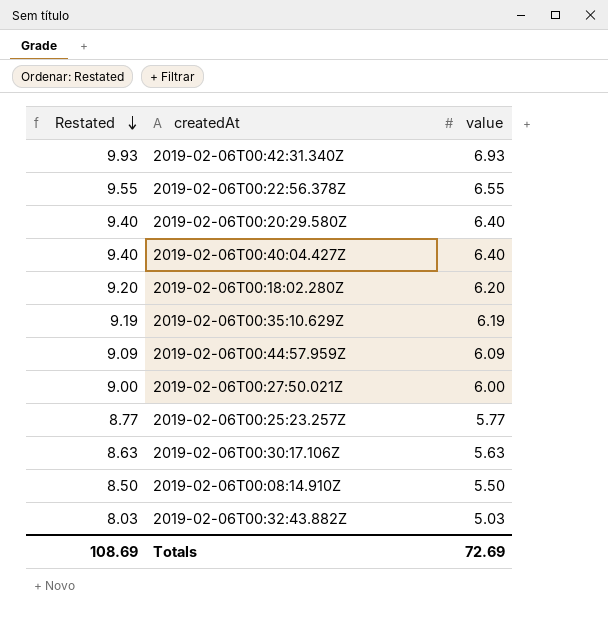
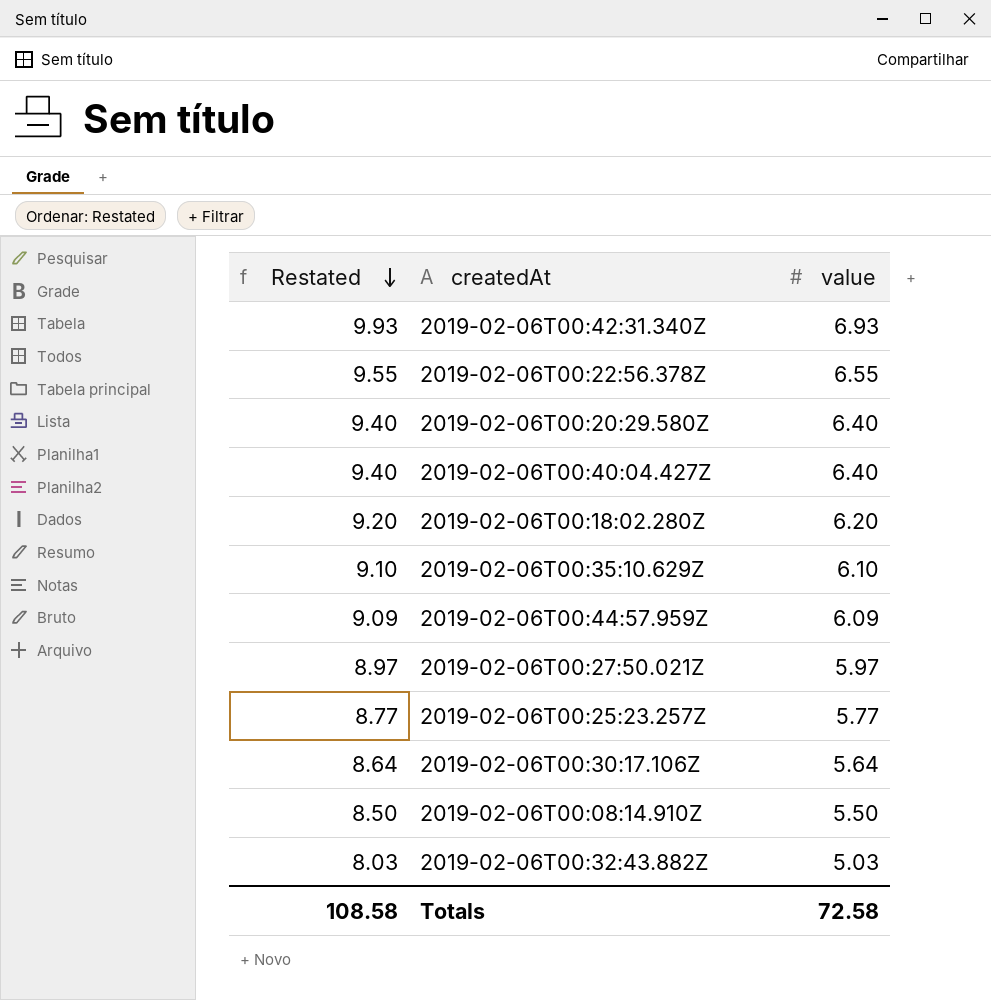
2019-02-06T00:35:10.629Z | Restated: 9.19 -> 9.10
2019-02-06T00:35:10.629Z | value: 6.19 -> 6.10
2019-02-06T00:27:50.021Z | Restated: 9.00 -> 8.97
2019-02-06T00:27:50.021Z | value: 6.00 -> 5.97
2019-02-06T00:30:17.106Z | Restated: 8.63 -> 8.64
2019-02-06T00:30:17.106Z | value: 5.63 -> 5.64
Totals | Restated: 108.69 -> 108.58
Totals | value: 72.69 -> 72.58

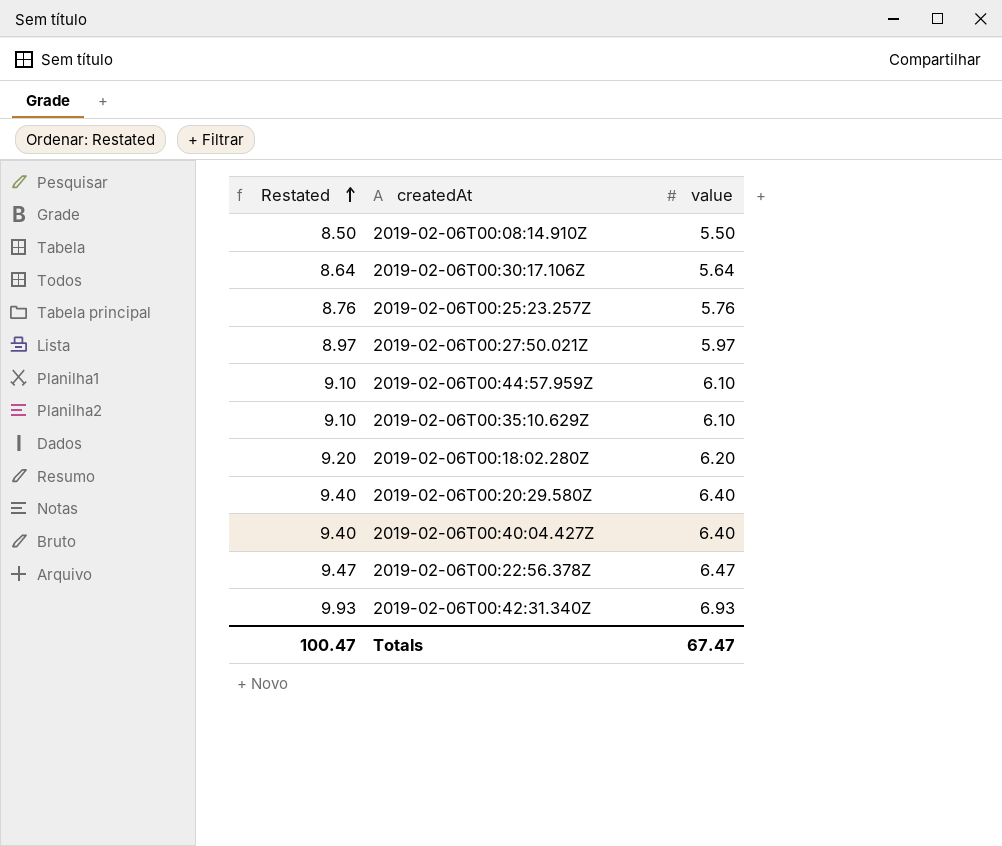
row order: Restated descending -> Restated ascending
row 2019-02-06T00:32:43.882Z: 8.03 | 5.03 -> none
2019-02-06T00:25:23.257Z | Restated: 8.77 -> 8.76
2019-02-06T00:25:23.257Z | value: 5.77 -> 5.76
2019-02-06T00:44:57.959Z | Restated: 9.09 -> 9.10
2019-02-06T00:44:57.959Z | value: 6.09 -> 6.10
2019-02-06T00:22:56.378Z | Restated: 9.55 -> 9.47
2019-02-06T00:22:56.378Z | value: 6.55 -> 6.47
Totals | Restated: 108.58 -> 100.47
Totals | value: 72.58 -> 67.47

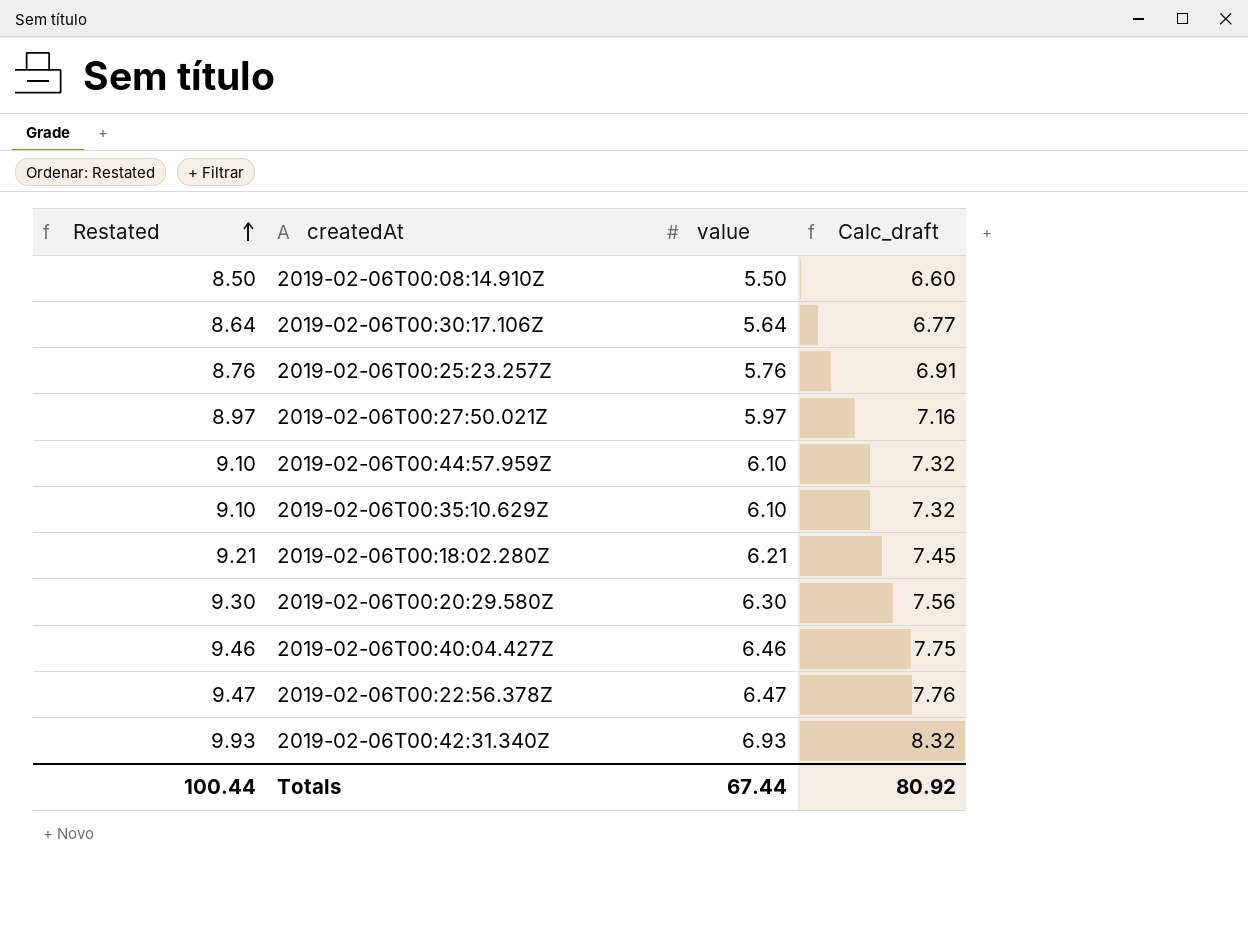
column Calc_draft | formula: none -> [value] * 1.2
2019-02-06T00:18:02.280Z | Restated: 9.20 -> 9.21
2019-02-06T00:18:02.280Z | value: 6.20 -> 6.21
2019-02-06T00:20:29.580Z | Restated: 9.40 -> 9.30
2019-02-06T00:20:29.580Z | value: 6.40 -> 6.30
2019-02-06T00:40:04.427Z | Restated: 9.40 -> 9.46
2019-02-06T00:40:04.427Z | value: 6.40 -> 6.46
Totals | Restated: 100.47 -> 100.44
Totals | value: 67.47 -> 67.44

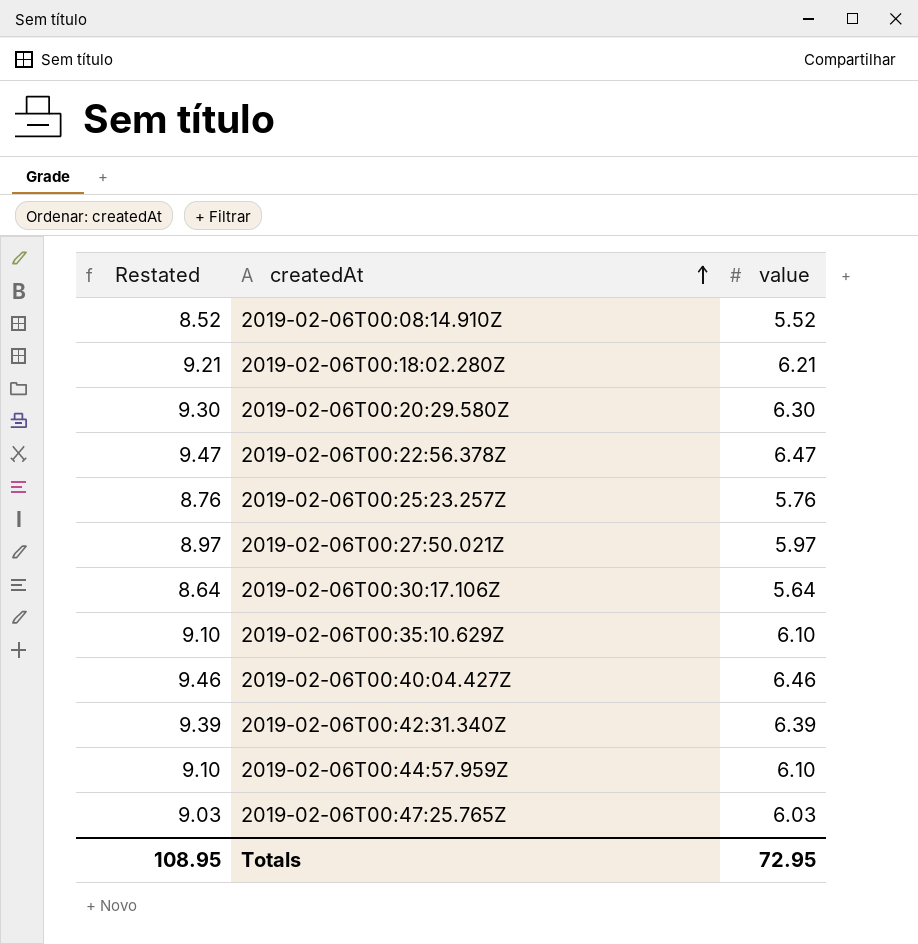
row order: Restated ascending -> createdAt ascending
column Calc_draft | formula: [value] * 1.2 -> none
2019-02-06T00:08:14.910Z | Restated: 8.50 -> 8.52
2019-02-06T00:08:14.910Z | value: 5.50 -> 5.52
2019-02-06T00:42:31.340Z | Restated: 9.93 -> 9.39
2019-02-06T00:42:31.340Z | value: 6.93 -> 6.39
row 2019-02-06T00:47:25.765Z: none -> 9.03 | 6.03
Totals | Restated: 100.44 -> 108.95
Totals | value: 67.44 -> 72.95

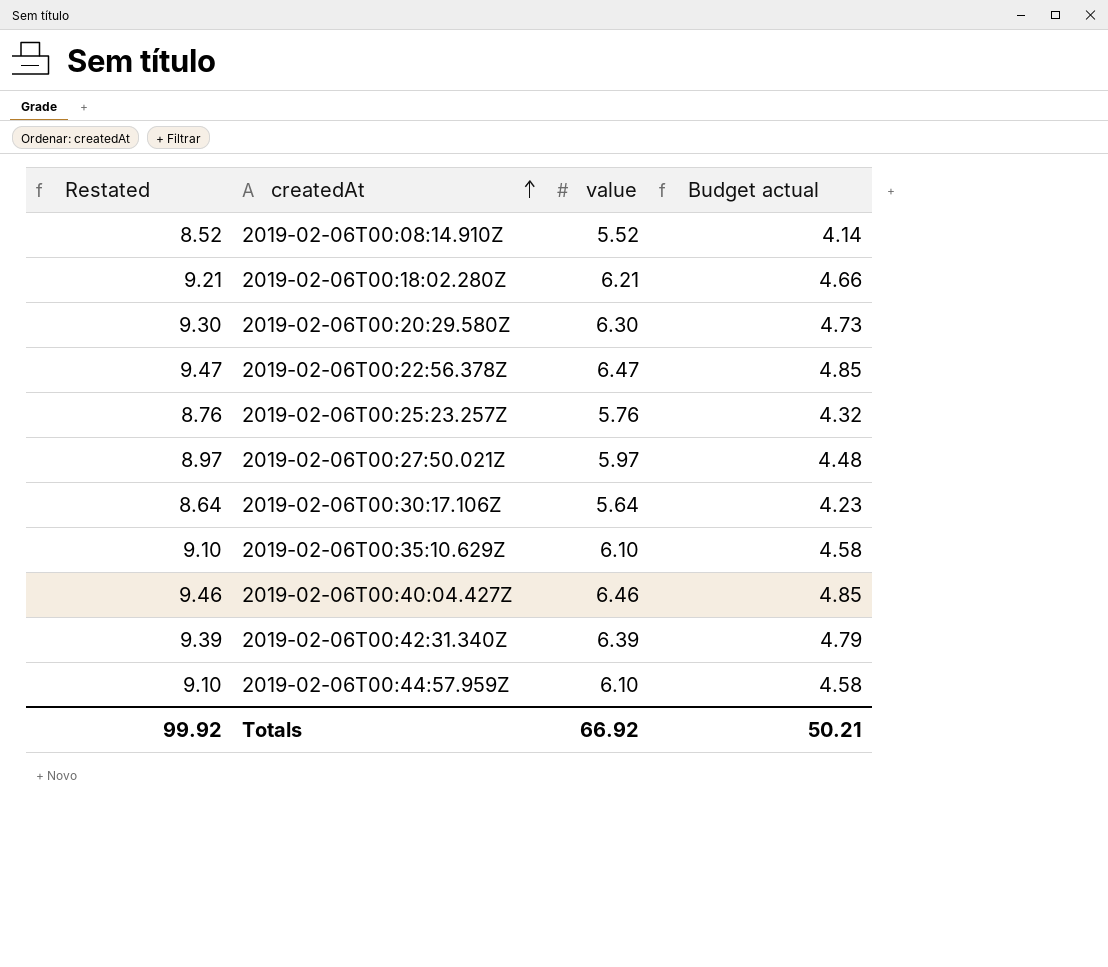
column Budget actual | formula: none -> [value] * 0.75
row 2019-02-06T00:47:25.765Z: 9.03 | 6.03 -> none
Totals | Restated: 108.95 -> 99.92
Totals | value: 72.95 -> 66.92

